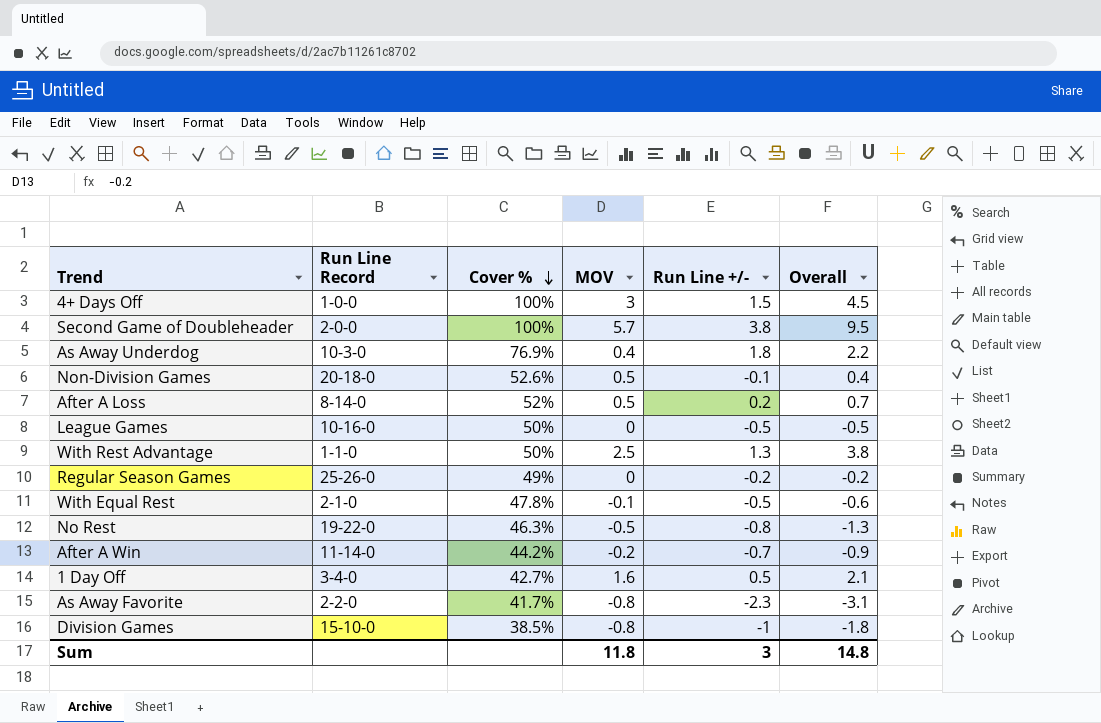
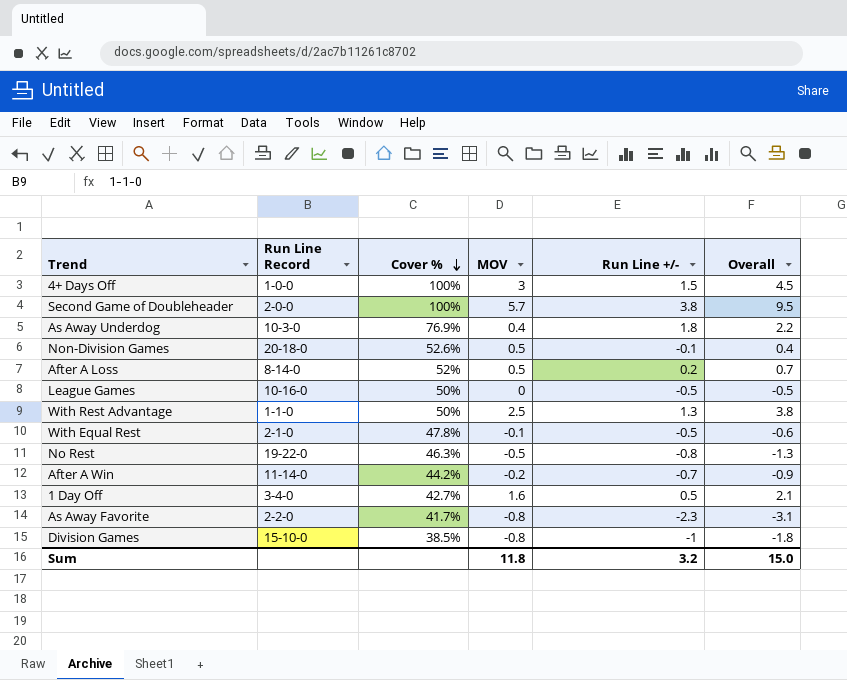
row Regular Season Games: 25-26-0 | 49% | 0 | -0.2 | -0.2 -> none
Sum | Run Line +/-: 3 -> 3.2
Sum | Overall: 14.8 -> 15.0

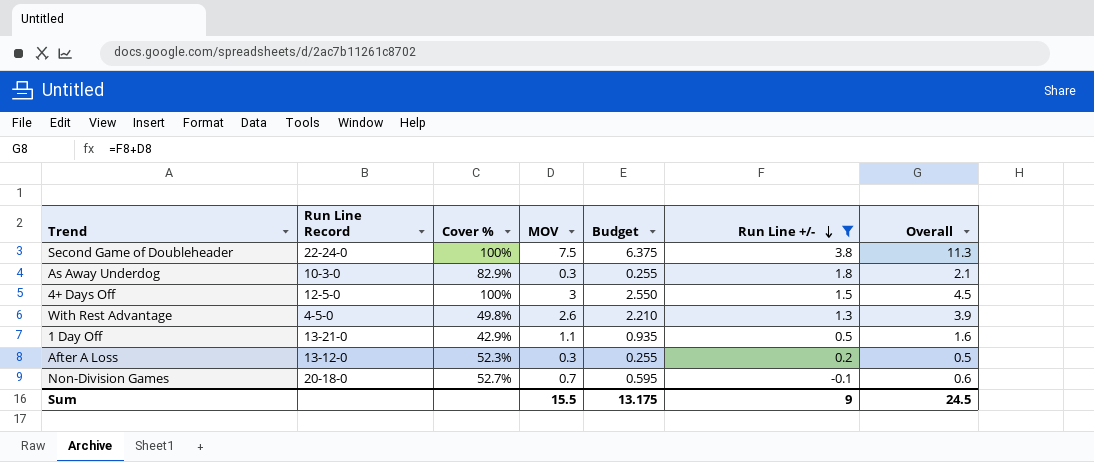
filter: none -> Run Line +/- >= -0.1
row order: Cover % descending -> Run Line +/- descending
column Budget | formula: none -> [MOV] * 0.85
Second Game of Doubleheader | Run Line Record: 2-0-0 -> 22-24-0
Second Game of Doubleheader | MOV: 5.7 -> 7.5
Second Game of Doubleheader | Overall: 9.5 -> 11.3
As Away Underdog | Cover %: 76.9% -> 82.9%
As Away Underdog | MOV: 0.4 -> 0.3
As Away Underdog | Overall: 2.2 -> 2.1
4+ Days Off | Run Line Record: 1-0-0 -> 12-5-0
With Rest Advantage | Run Line Record: 1-1-0 -> 4-5-0
With Rest Advantage | Cover %: 50% -> 49.8%
With Rest Advantage | MOV: 2.5 -> 2.6
With Rest Advantage | Overall: 3.8 -> 3.9
1 Day Off | Run Line Record: 3-4-0 -> 13-21-0
1 Day Off | Cover %: 42.7% -> 42.9%
1 Day Off | MOV: 1.6 -> 1.1
1 Day Off | Overall: 2.1 -> 1.6
After A Loss | Run Line Record: 8-14-0 -> 13-12-0
After A Loss | Cover %: 52% -> 52.3%
After A Loss | MOV: 0.5 -> 0.3
After A Loss | Overall: 0.7 -> 0.5
Non-Division Games | Cover %: 52.6% -> 52.7%
Non-Division Games | MOV: 0.5 -> 0.7
Non-Division Games | Overall: 0.4 -> 0.6
Sum | MOV: 11.8 -> 15.5
Sum | Run Line +/-: 3.2 -> 9
Sum | Overall: 15.0 -> 24.5

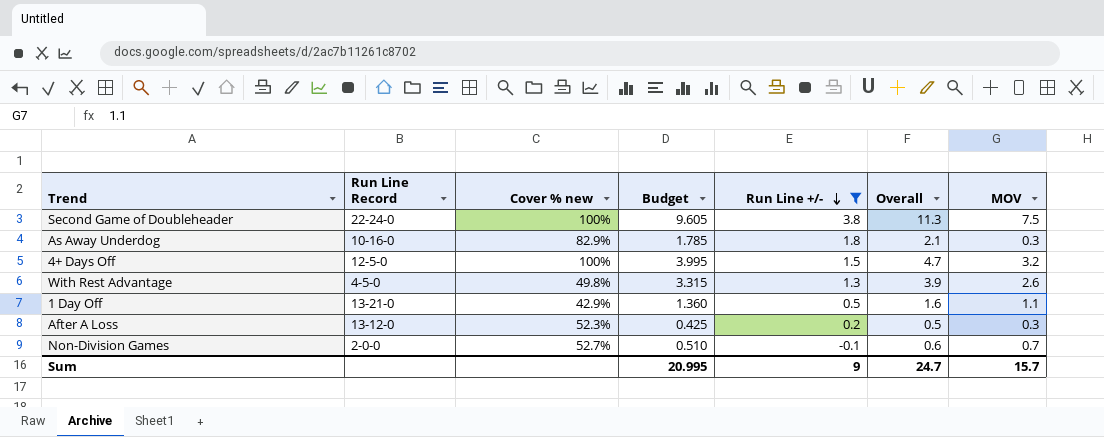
column name: Cover % -> Cover % new
column Budget | formula: [MOV] * 0.85 -> [Overall] * 0.85
column MOV | position: 4 -> 7
As Away Underdog | Run Line Record: 10-3-0 -> 10-16-0
4+ Days Off | Overall: 4.5 -> 4.7
4+ Days Off | MOV: 3 -> 3.2
Non-Division Games | Run Line Record: 20-18-0 -> 2-0-0
Sum | Budget: 13.175 -> 20.995
Sum | Overall: 24.5 -> 24.7
Sum | MOV: 15.5 -> 15.7

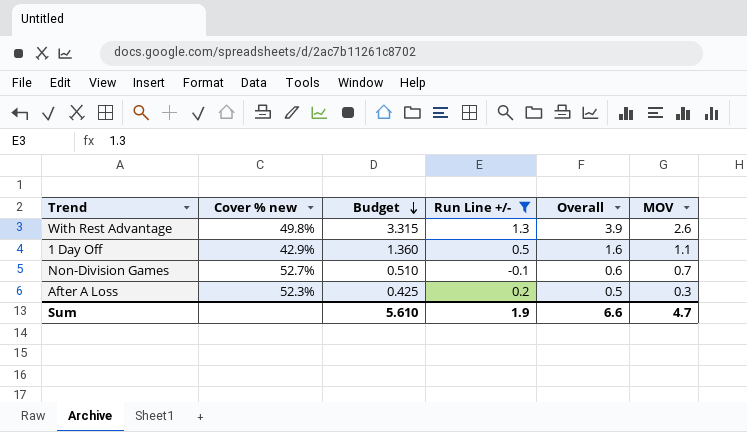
row order: Run Line +/- descending -> Budget descending
column Run Line Record | position: 2 -> none
row Second Game of Doubleheader: 22-24-0 | 100% | 9.605 | 3.8 | 11.3 | 7.5 -> none
row As Away Underdog: 10-16-0 | 82.9% | 1.785 | 1.8 | 2.1 | 0.3 -> none
row 4+ Days Off: 12-5-0 | 100% | 3.995 | 1.5 | 4.7 | 3.2 -> none
Sum | Budget: 20.995 -> 5.610
Sum | Run Line +/-: 9 -> 1.9
Sum | Overall: 24.7 -> 6.6
Sum | MOV: 15.7 -> 4.7

